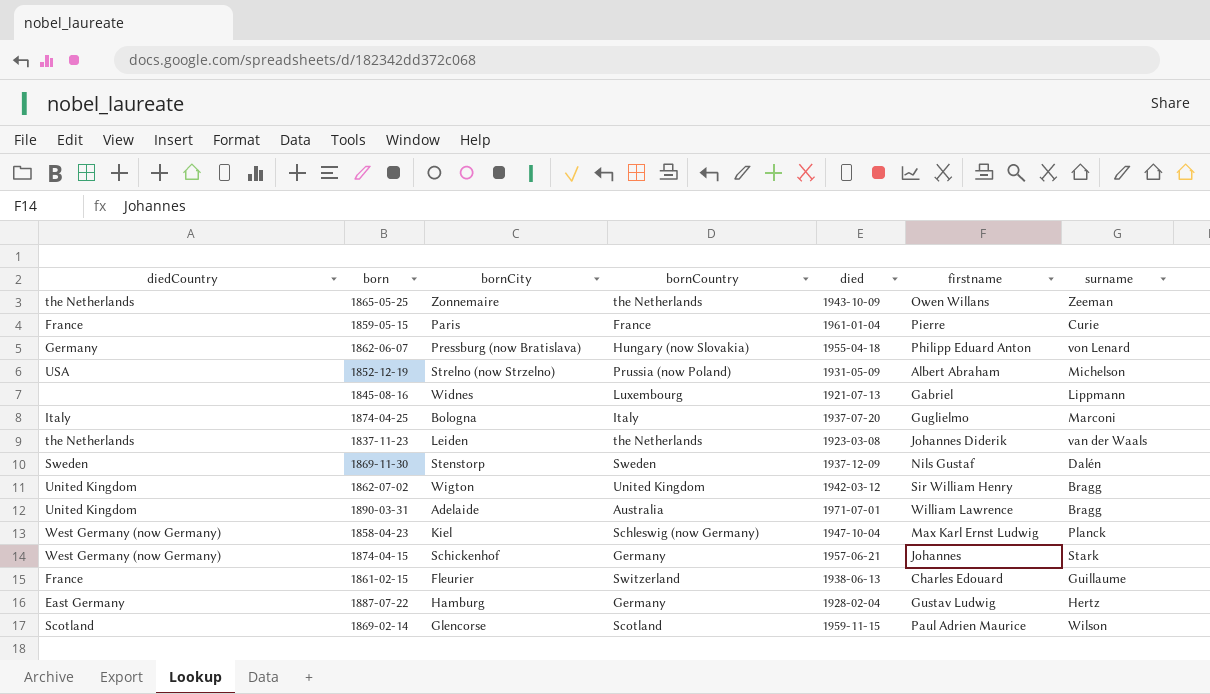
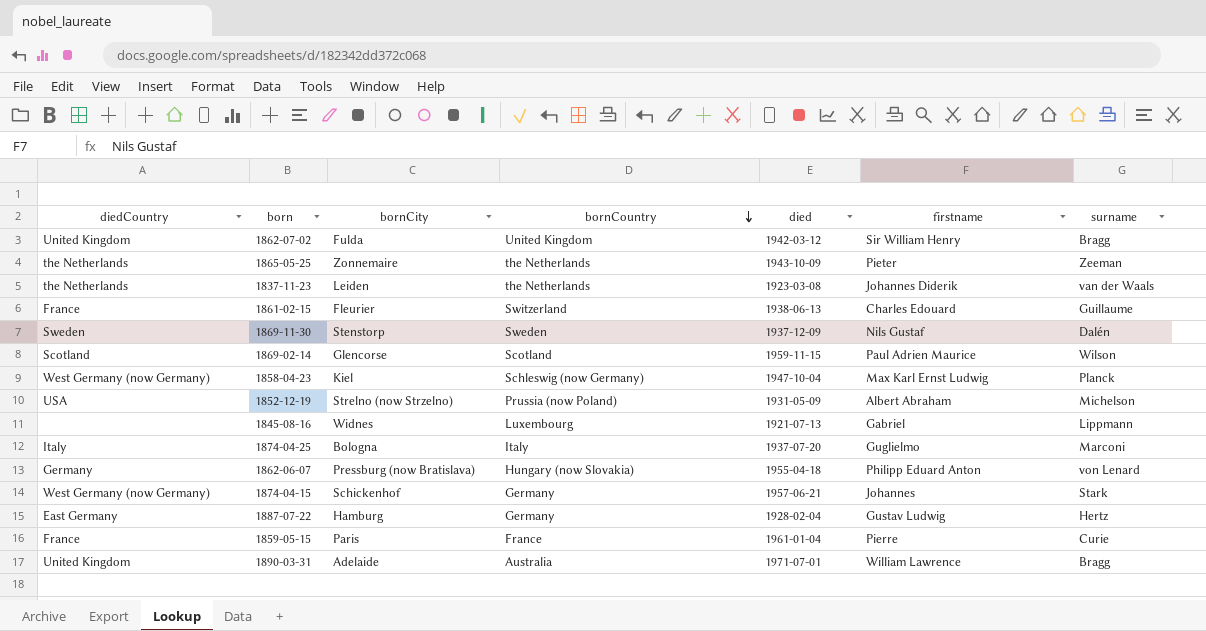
row order: none -> bornCountry descending
1862-07-02 | bornCity: Wigton -> Fulda
1865-05-25 | firstname: Owen Willans -> Pieter

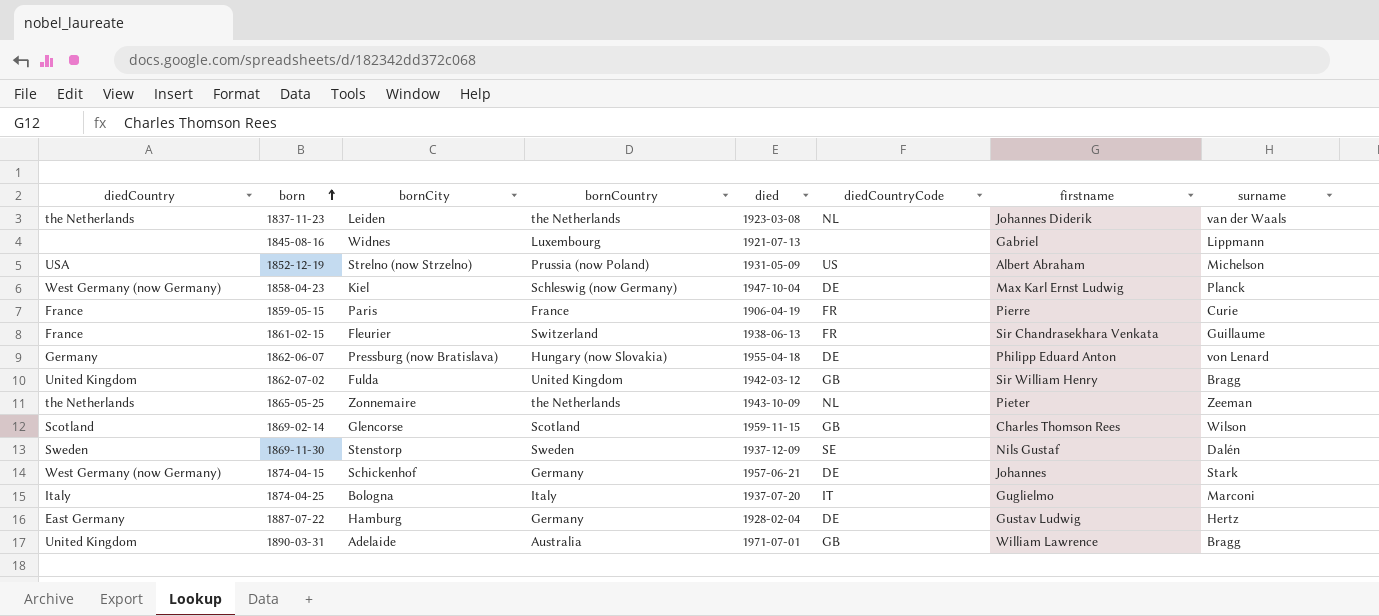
row order: bornCountry descending -> born ascending
column diedCountryCode | position: none -> 6
1859-05-15 | died: 1961-01-04 -> 1906-04-19
1861-02-15 | firstname: Charles Edouard -> Sir Chandrasekhara Venkata
1869-02-14 | firstname: Paul Adrien Maurice -> Charles Thomson Rees

